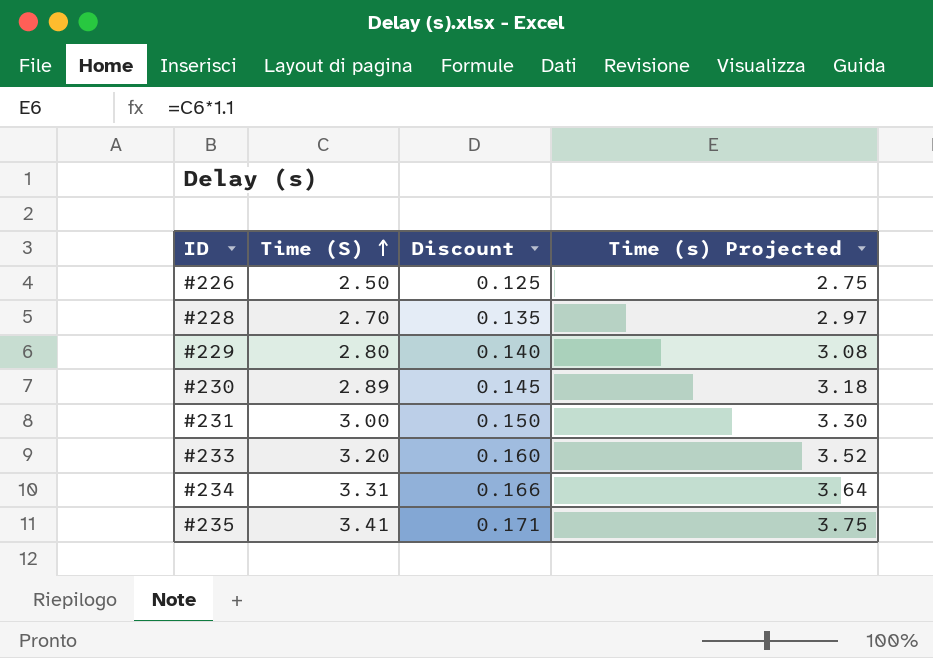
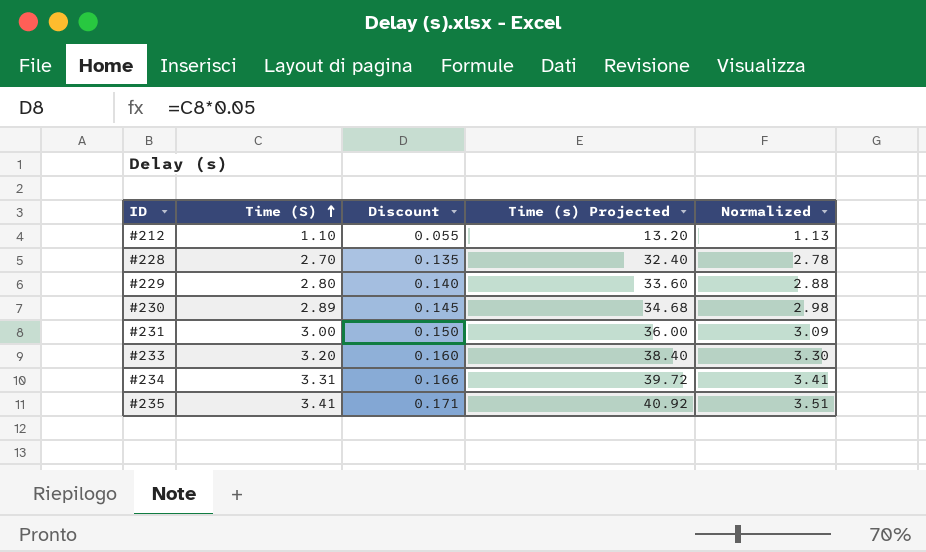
column Time (s) Projected | formula: [Time (S)] * 1.1 -> [Time (S)] * 12
column Normalized | formula: none -> [Time (S)] * 1.03
row #226: 2.50 | 0.125 | 2.75 -> none
row #212: none -> 1.10 | 0.055 | 13.20 | 1.13

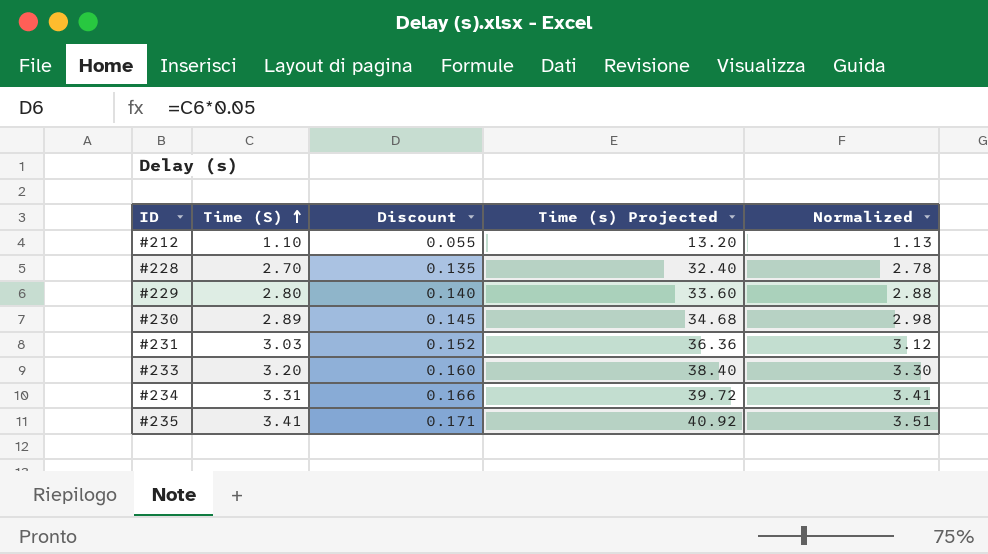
#231 | Time (S): 3.00 -> 3.03
#231 | Discount: 0.150 -> 0.152
#231 | Time (s) Projected: 36.00 -> 36.36
#231 | Normalized: 3.09 -> 3.12

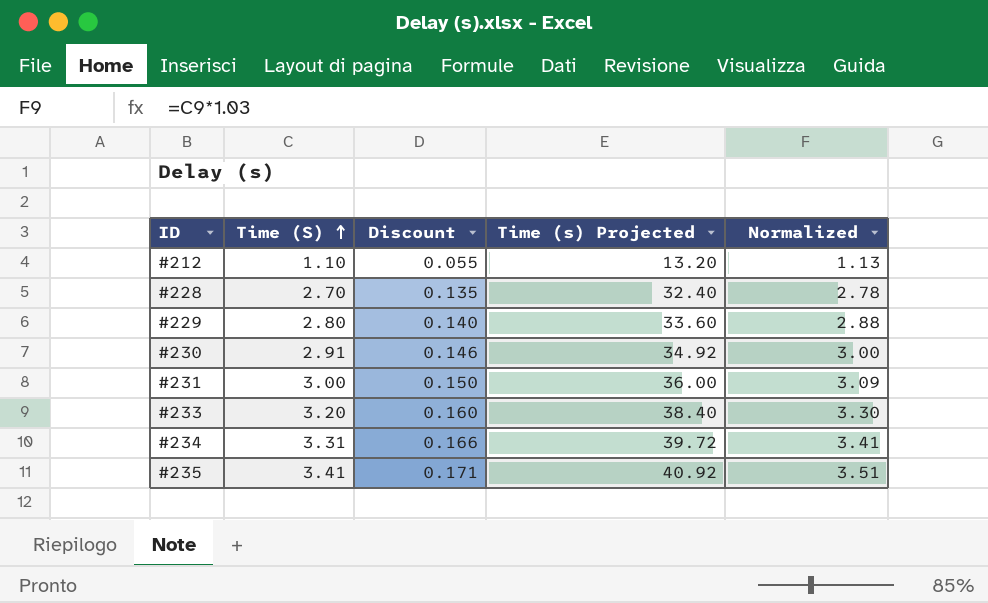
#230 | Time (S): 2.89 -> 2.91
#230 | Discount: 0.145 -> 0.146
#230 | Time (s) Projected: 34.68 -> 34.92
#230 | Normalized: 2.98 -> 3.00
#231 | Time (S): 3.03 -> 3.00
#231 | Discount: 0.152 -> 0.150
#231 | Time (s) Projected: 36.36 -> 36.00
#231 | Normalized: 3.12 -> 3.09

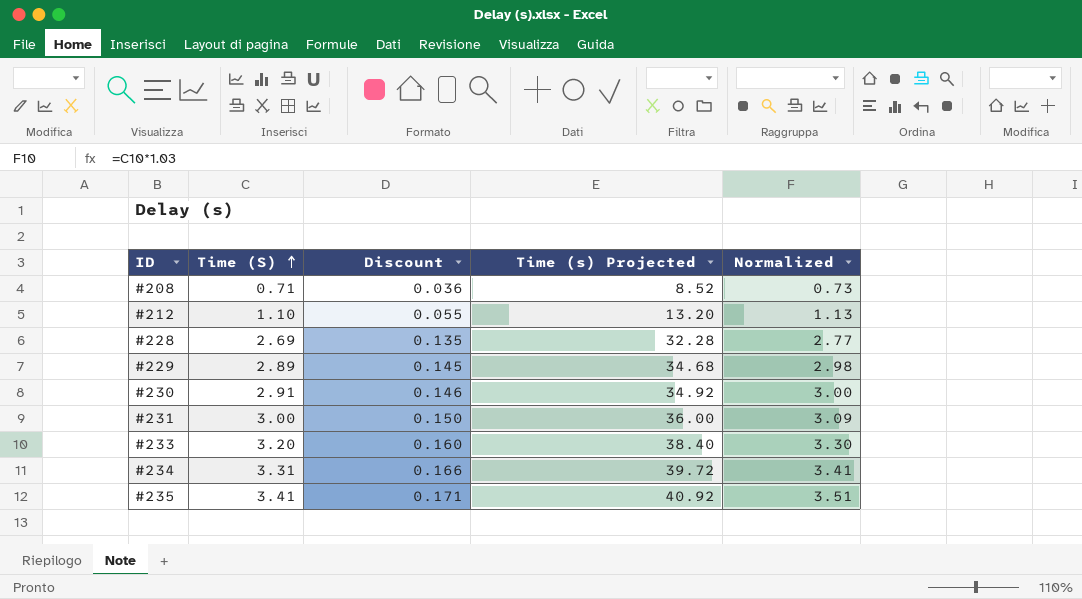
row #208: none -> 0.71 | 0.036 | 8.52 | 0.73
#228 | Time (S): 2.70 -> 2.69
#228 | Time (s) Projected: 32.40 -> 32.28
#228 | Normalized: 2.78 -> 2.77
#229 | Time (S): 2.80 -> 2.89
#229 | Discount: 0.140 -> 0.145
#229 | Time (s) Projected: 33.60 -> 34.68
#229 | Normalized: 2.88 -> 2.98

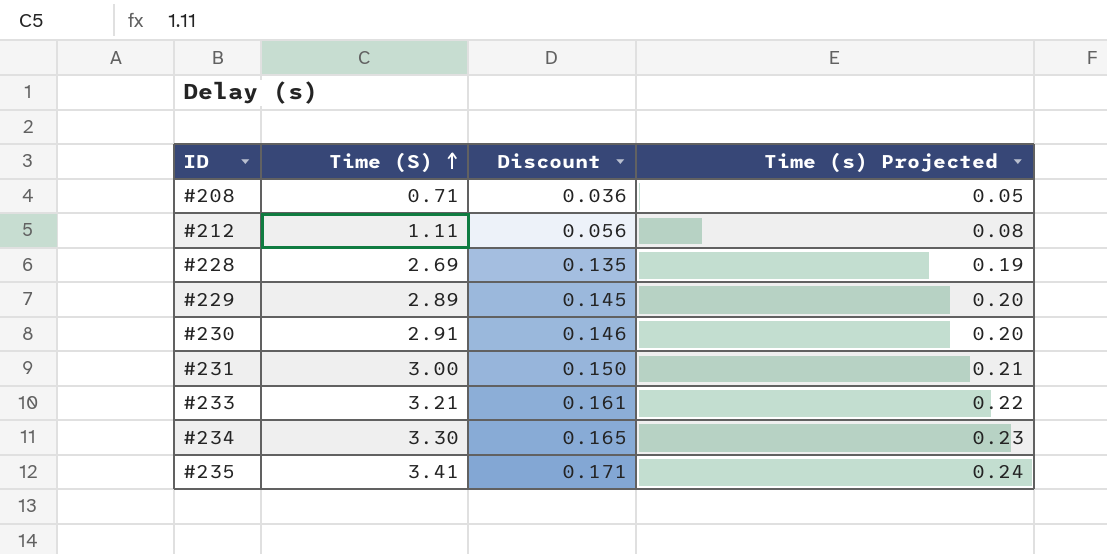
column Normalized | formula: [Time (S)] * 1.03 -> none
column Time (s) Projected | formula: [Time (S)] * 12 -> [Time (S)] * 0.07
#212 | Time (S): 1.10 -> 1.11
#212 | Discount: 0.055 -> 0.056
#233 | Time (S): 3.20 -> 3.21
#233 | Discount: 0.160 -> 0.161
#234 | Time (S): 3.31 -> 3.30
#234 | Discount: 0.166 -> 0.165

